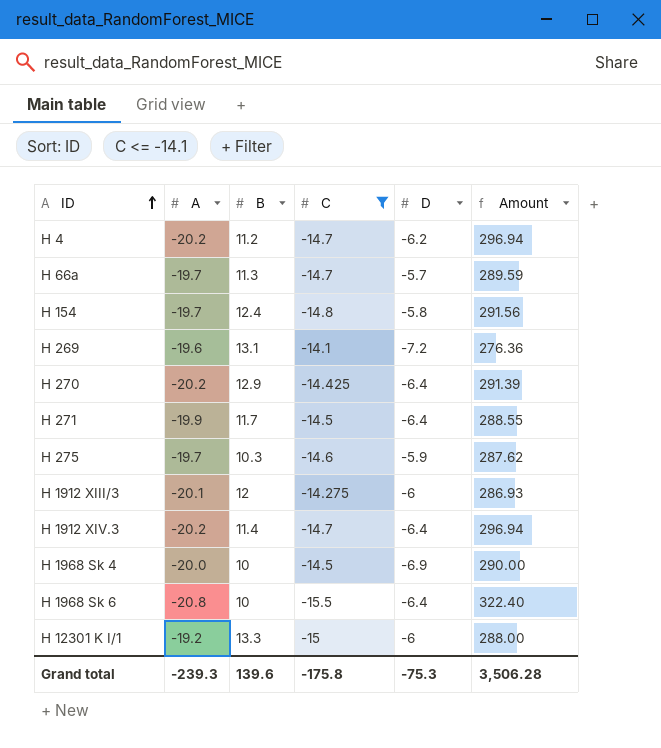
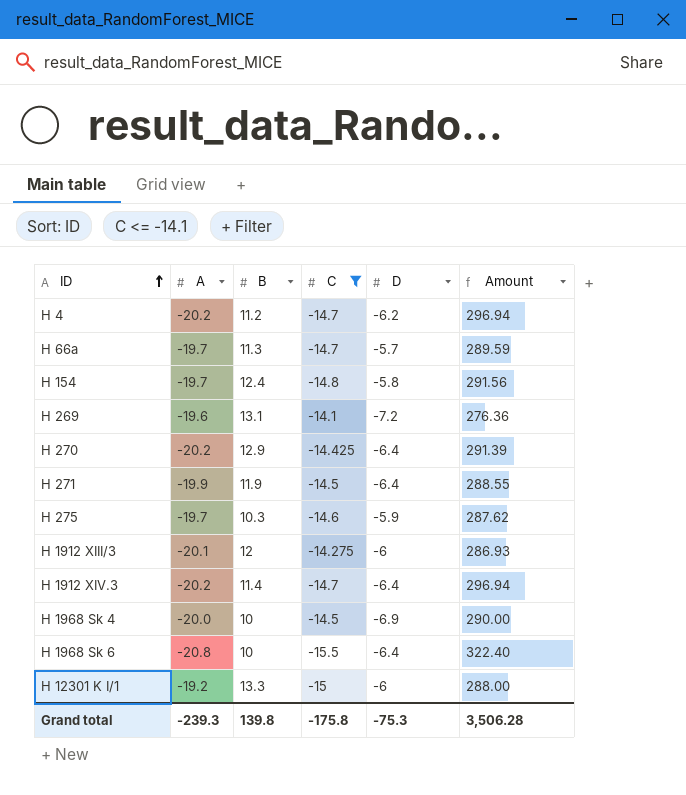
H 271 | B: 11.7 -> 11.9
Grand total | B: 139.6 -> 139.8

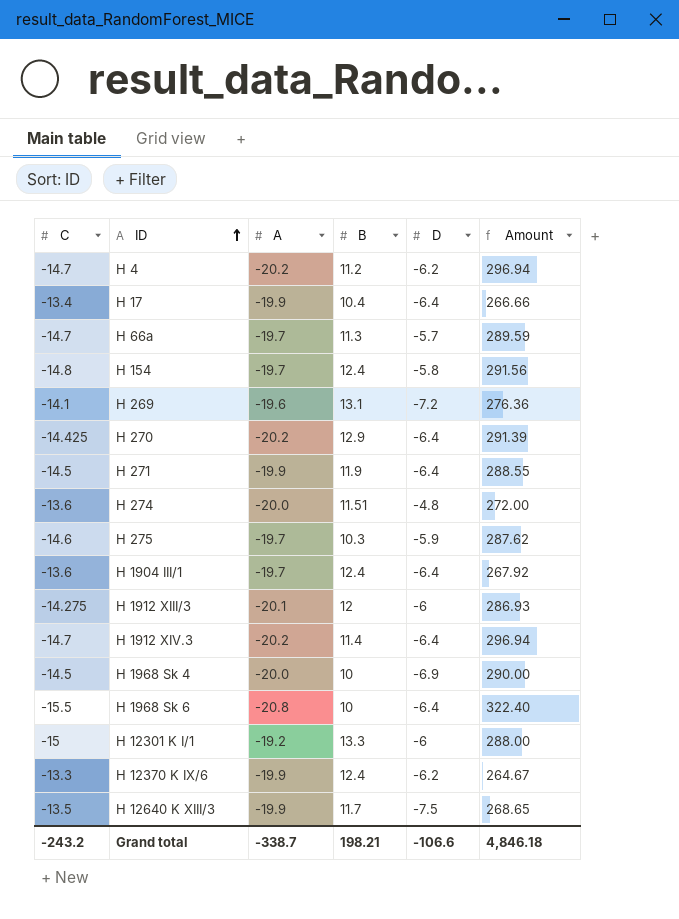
filter: C <= -14.1 -> none
column C | position: 4 -> 1
Grand total | C: -175.8 -> -243.2
Grand total | A: -239.3 -> -338.7
Grand total | B: 139.8 -> 198.21
Grand total | D: -75.3 -> -106.6
Grand total | Amount: 3,506.28 -> 4,846.18

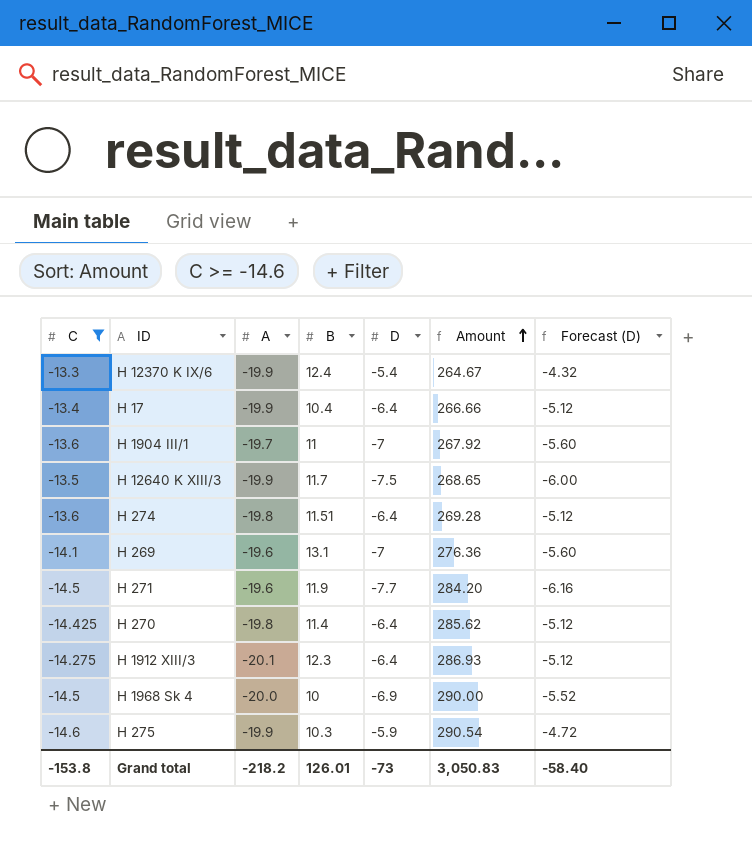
filter: none -> C >= -14.6
row order: ID ascending -> Amount ascending
column Forecast (D) | formula: none -> [D] * 0.8
H 12370 K IX/6 | D: -6.2 -> -5.4
H 1904 III/1 | B: 12.4 -> 11
H 1904 III/1 | D: -6.4 -> -7
H 274 | A: -20.0 -> -19.8
H 274 | D: -4.8 -> -6.4
H 274 | Amount: 272.00 -> 269.28
H 269 | D: -7.2 -> -7
H 271 | A: -19.9 -> -19.6
H 271 | D: -6.4 -> -7.7
H 271 | Amount: 288.55 -> 284.20
H 270 | A: -20.2 -> -19.8
H 270 | B: 12.9 -> 11.4
H 270 | Amount: 291.39 -> 285.62
H 1912 XIII/3 | B: 12 -> 12.3
H 1912 XIII/3 | D: -6 -> -6.4
H 275 | A: -19.7 -> -19.9
H 275 | Amount: 287.62 -> 290.54
Grand total | C: -243.2 -> -153.8
Grand total | A: -338.7 -> -218.2
Grand total | B: 198.21 -> 126.01
Grand total | D: -106.6 -> -73
Grand total | Amount: 4,846.18 -> 3,050.83

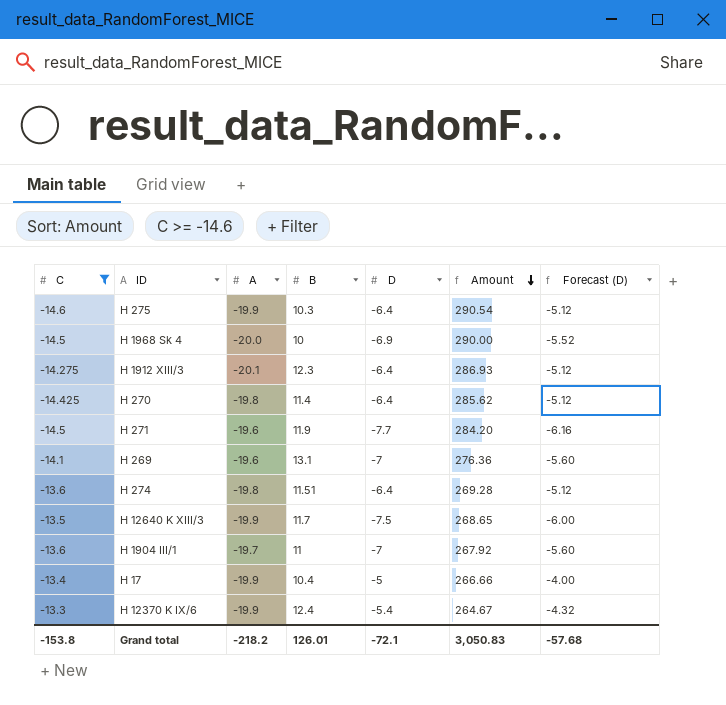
row order: Amount ascending -> Amount descending
H 275 | D: -5.9 -> -6.4
H 275 | Forecast (D): -4.72 -> -5.12
H 17 | D: -6.4 -> -5
H 17 | Forecast (D): -5.12 -> -4.00
Grand total | D: -73 -> -72.1
Grand total | Forecast (D): -58.40 -> -57.68

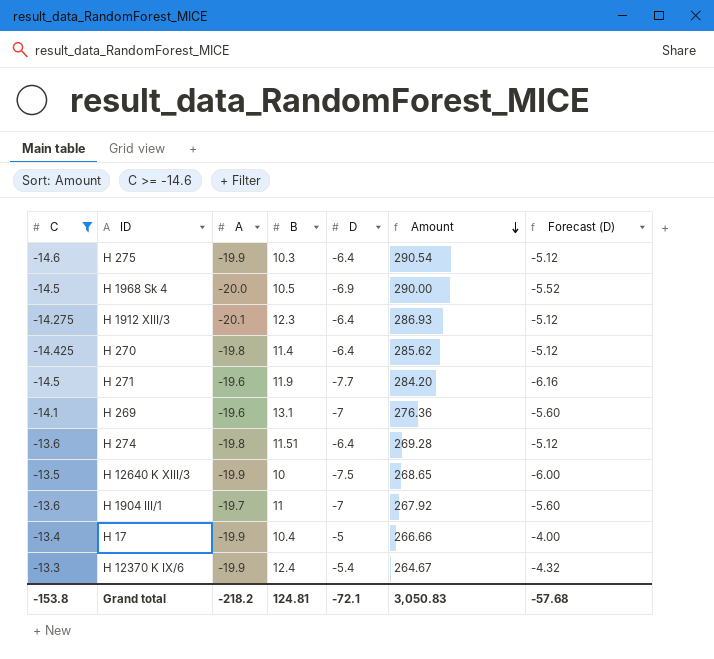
H 1968 Sk 4 | B: 10 -> 10.5
H 12640 K XIII/3 | B: 11.7 -> 10
Grand total | B: 126.01 -> 124.81

